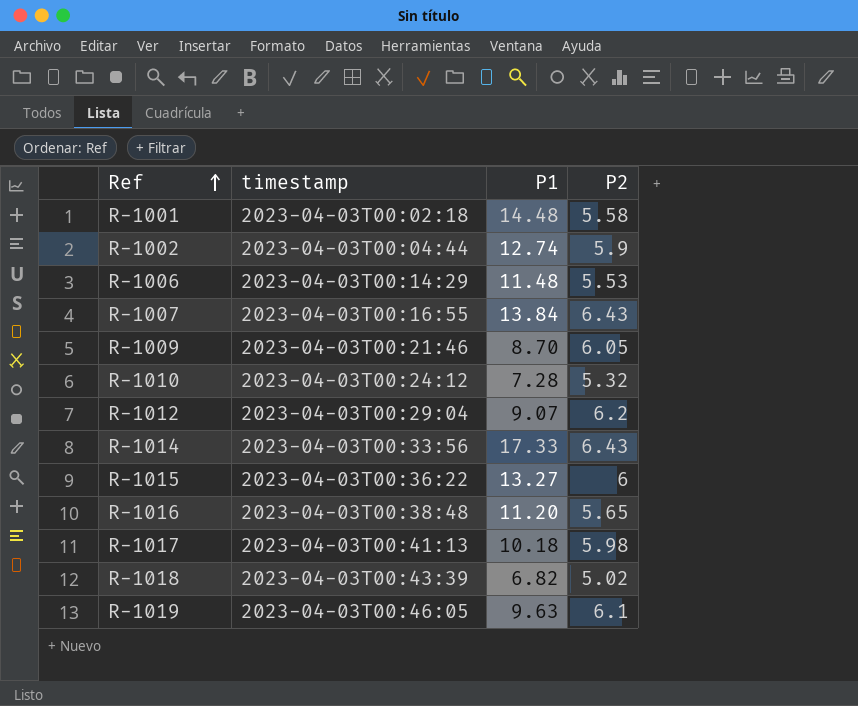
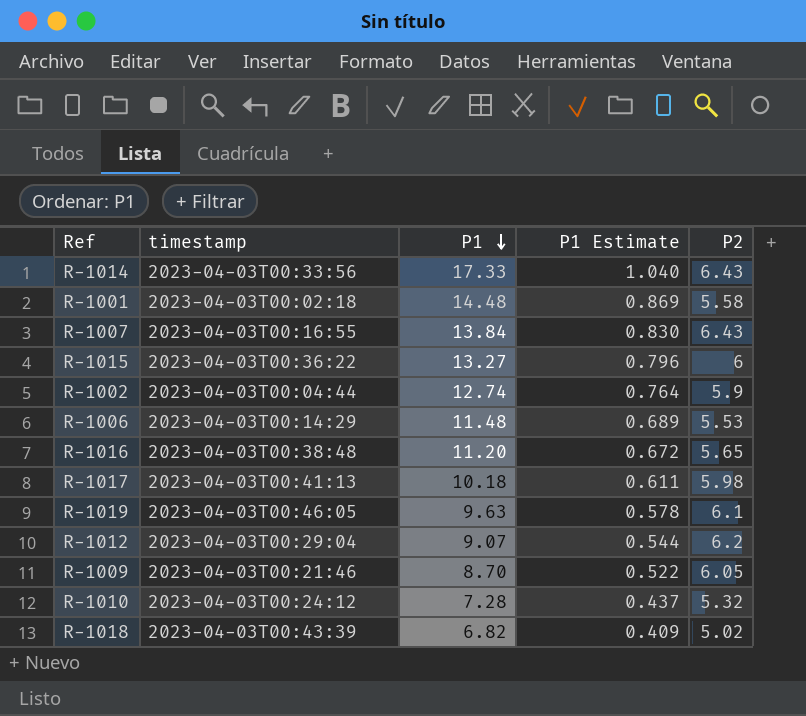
row order: Ref ascending -> P1 descending
column P1 Estimate | formula: none -> [P1] * 0.06

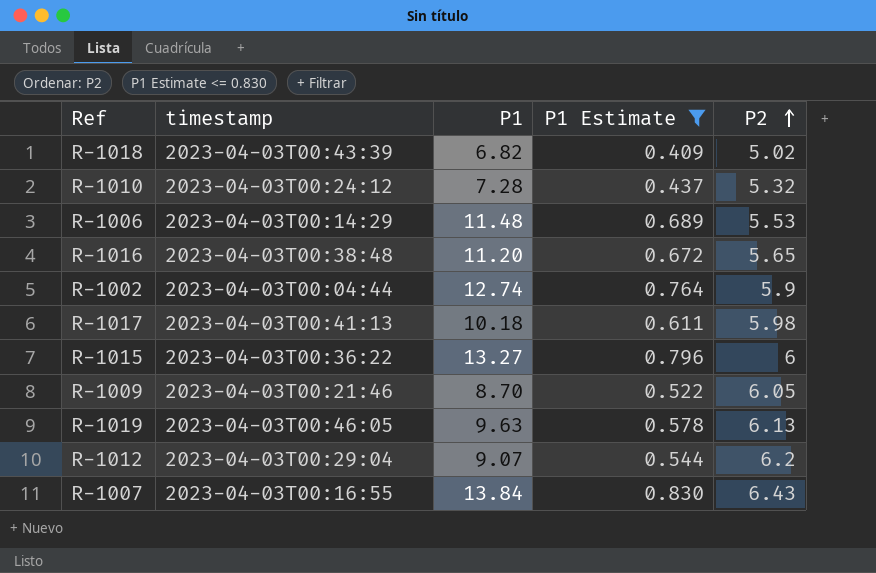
filter: none -> P1 Estimate <= 0.830
row order: P1 descending -> P2 ascending
R-1019 | P2: 6.1 -> 6.13

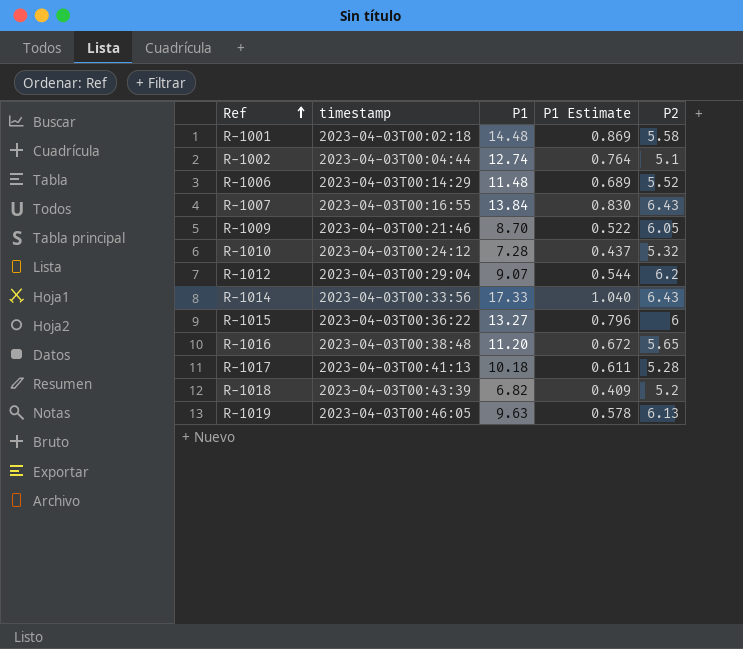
filter: P1 Estimate <= 0.830 -> none
row order: P2 ascending -> Ref ascending
R-1002 | P2: 5.9 -> 5.1
R-1006 | P2: 5.53 -> 5.52
R-1017 | P2: 5.98 -> 5.28
R-1018 | P2: 5.02 -> 5.2

